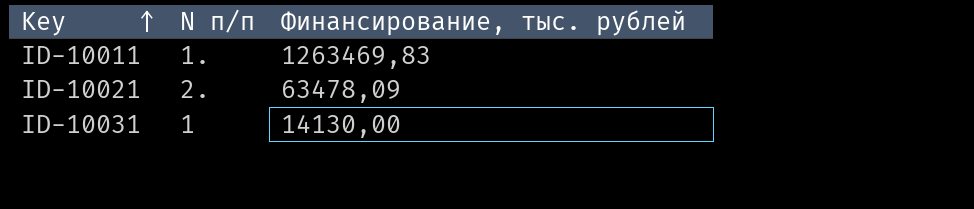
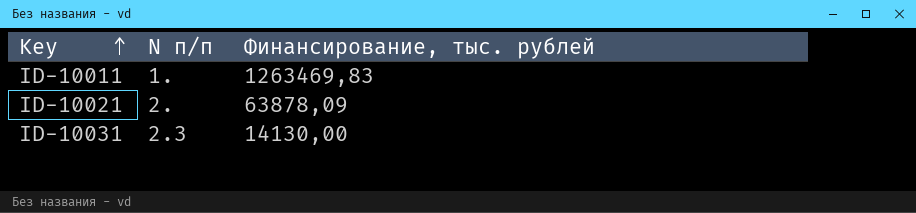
ID-10021 | Финансирование, тыс. рублей: 63478,09 -> 63878,09
ID-10031 | N п/п: 1 -> 2.3

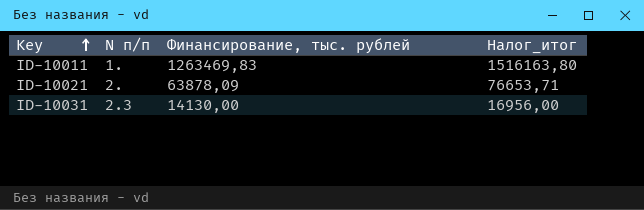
column Налог_итог | formula: none -> [Финансирование, тыс. рублей] * 1,2

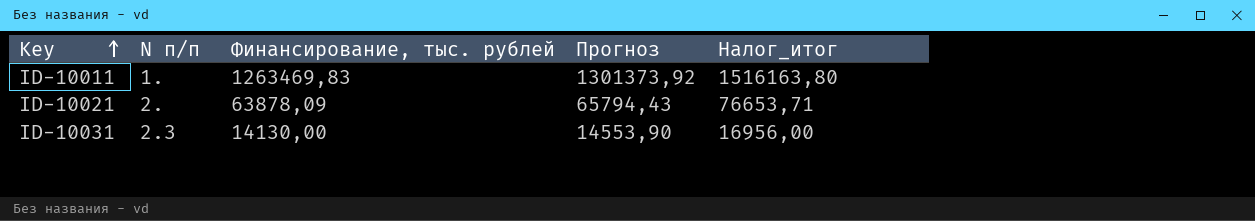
column Прогноз | formula: none -> [Финансирование, тыс. рублей] * 1,03

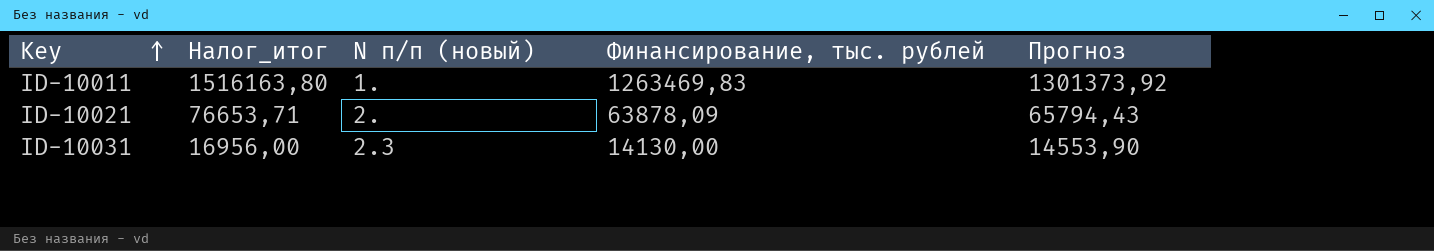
column Налог_итог | position: 5 -> 2
column name: N п/п -> N п/п (новый)

